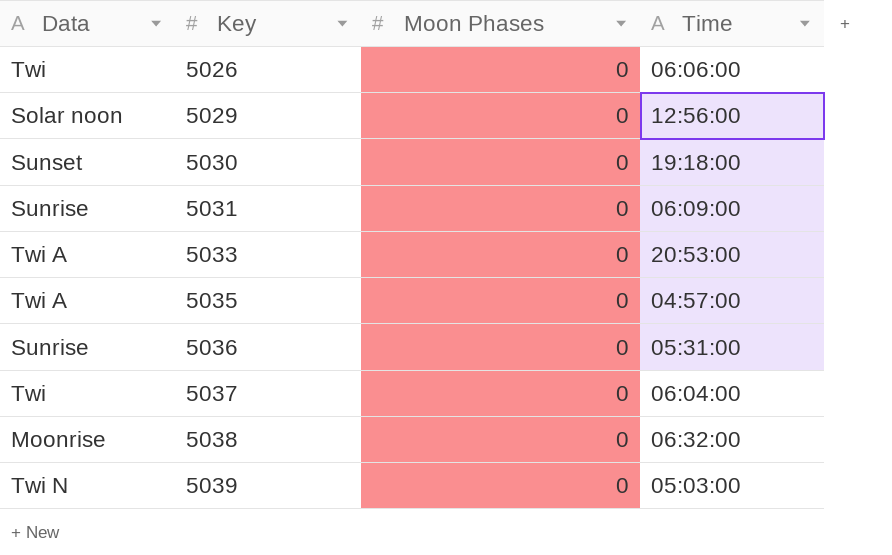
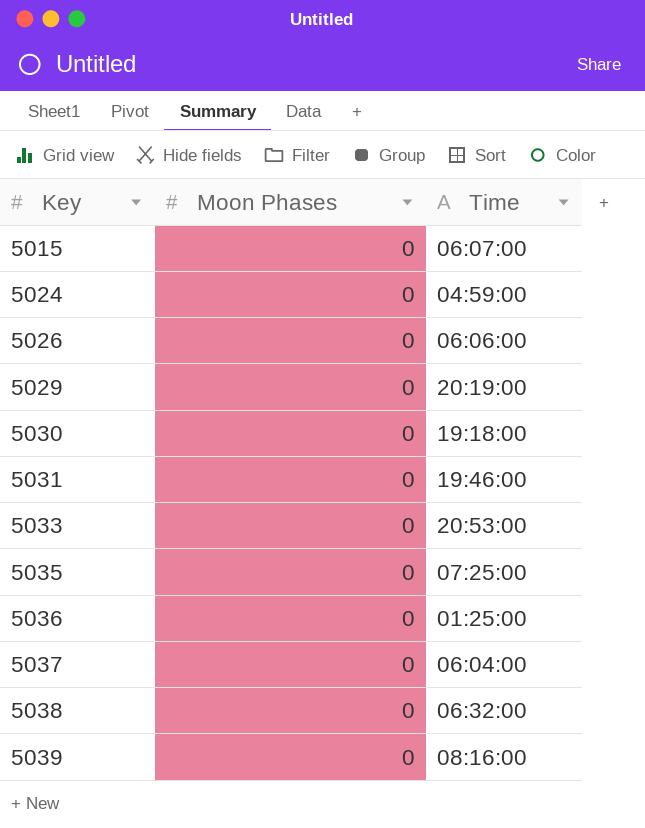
column Data | position: 1 -> none
row 5015: none -> 0 | 06:07:00
row 5024: none -> 0 | 04:59:00
5029 | Time: 12:56:00 -> 20:19:00
5031 | Time: 06:09:00 -> 19:46:00
5035 | Time: 04:57:00 -> 07:25:00
5036 | Time: 05:31:00 -> 01:25:00
5039 | Time: 05:03:00 -> 08:16:00

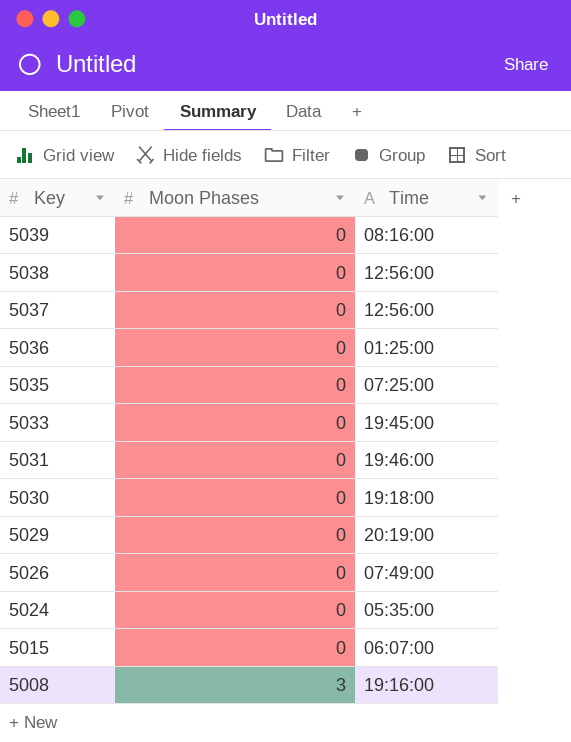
row order: Key ascending -> Key descending
5038 | Time: 06:32:00 -> 12:56:00
5037 | Time: 06:04:00 -> 12:56:00
5033 | Time: 20:53:00 -> 19:45:00
5026 | Time: 06:06:00 -> 07:49:00
5024 | Time: 04:59:00 -> 05:35:00
row 5008: none -> 3 | 19:16:00

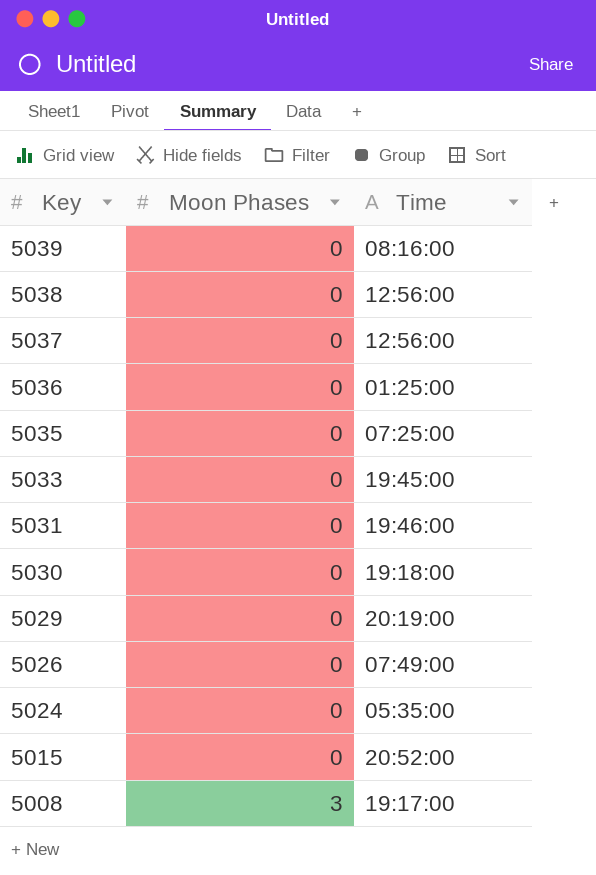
5015 | Time: 06:07:00 -> 20:52:00
5008 | Time: 19:16:00 -> 19:17:00

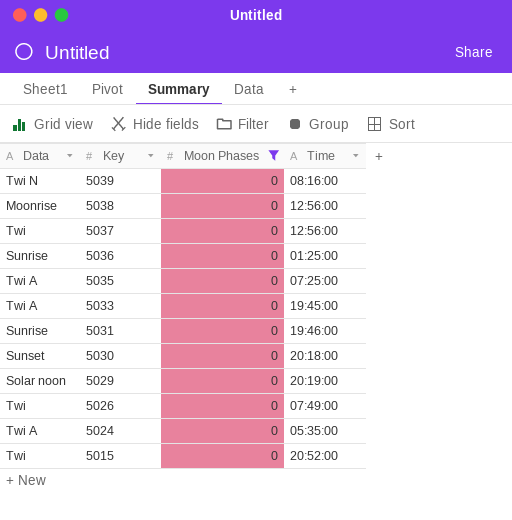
filter: none -> Moon Phases = 0
column Data | position: none -> 1
5030 | Time: 19:18:00 -> 20:18:00

